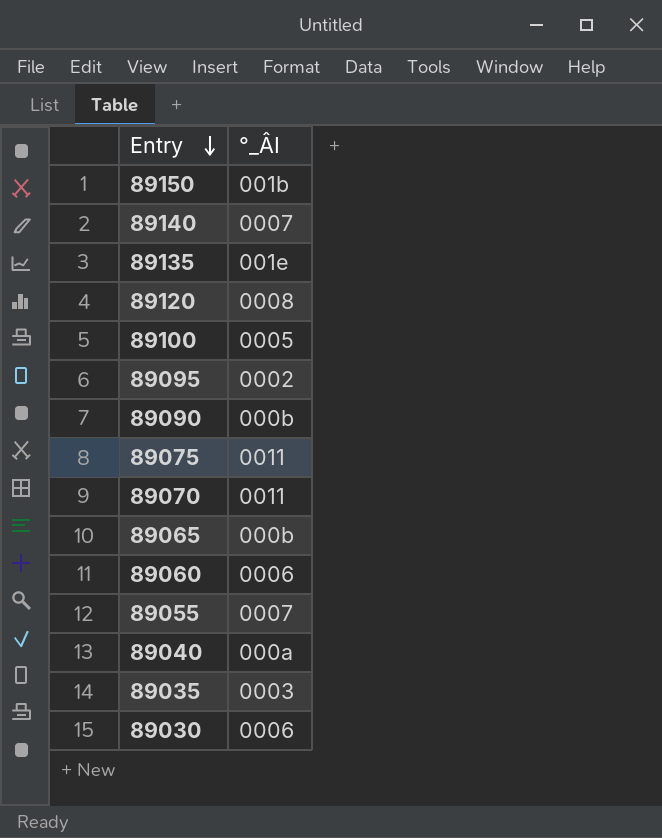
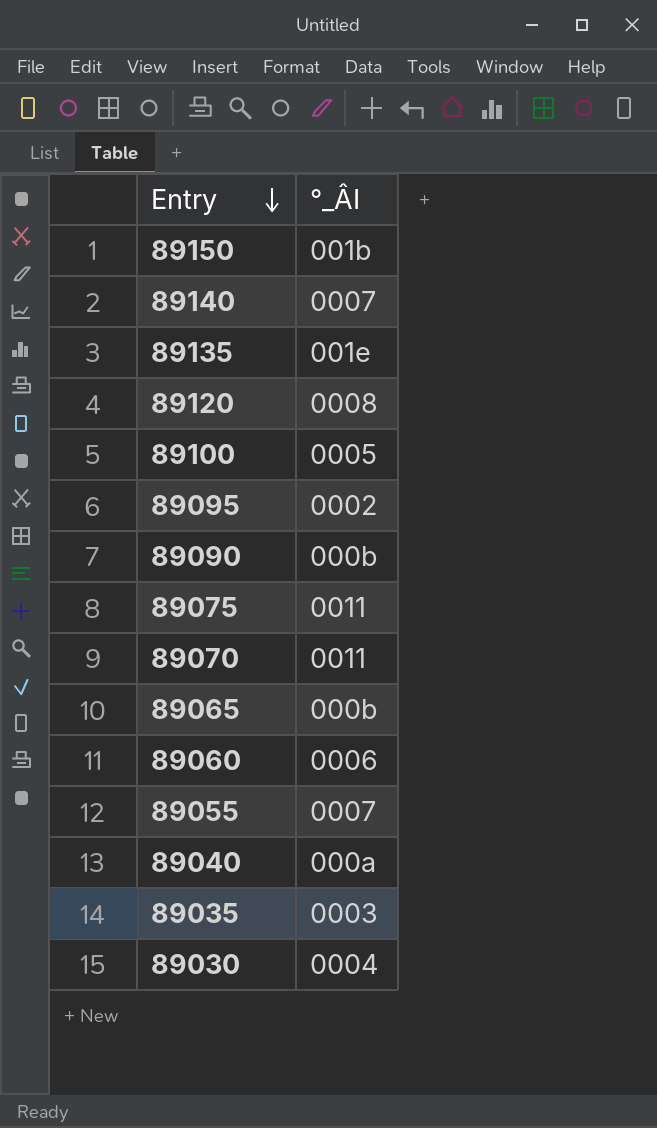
89030 | °_ÂI: 0006 -> 0004

